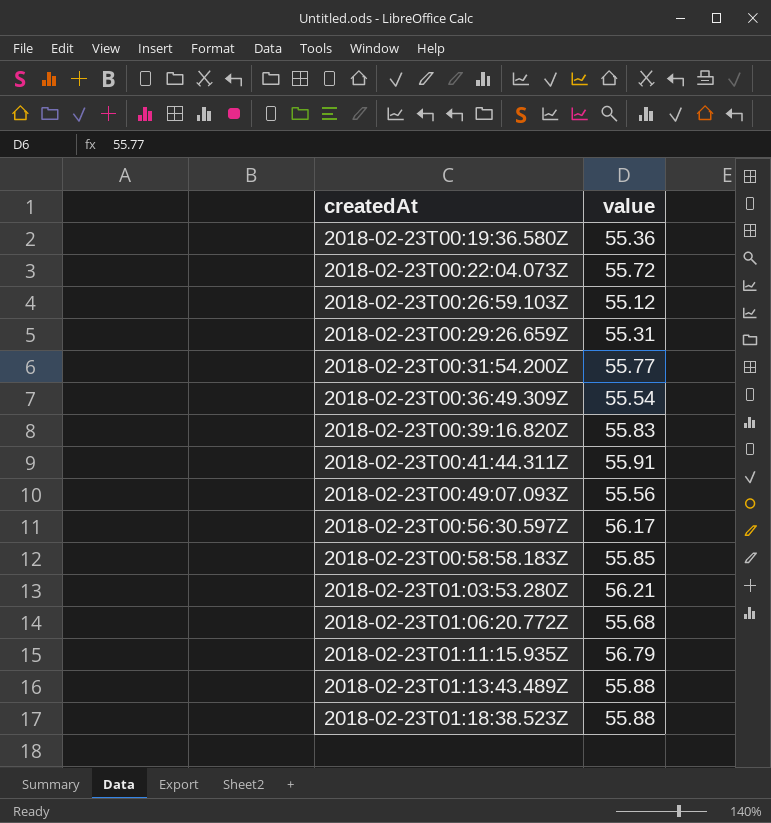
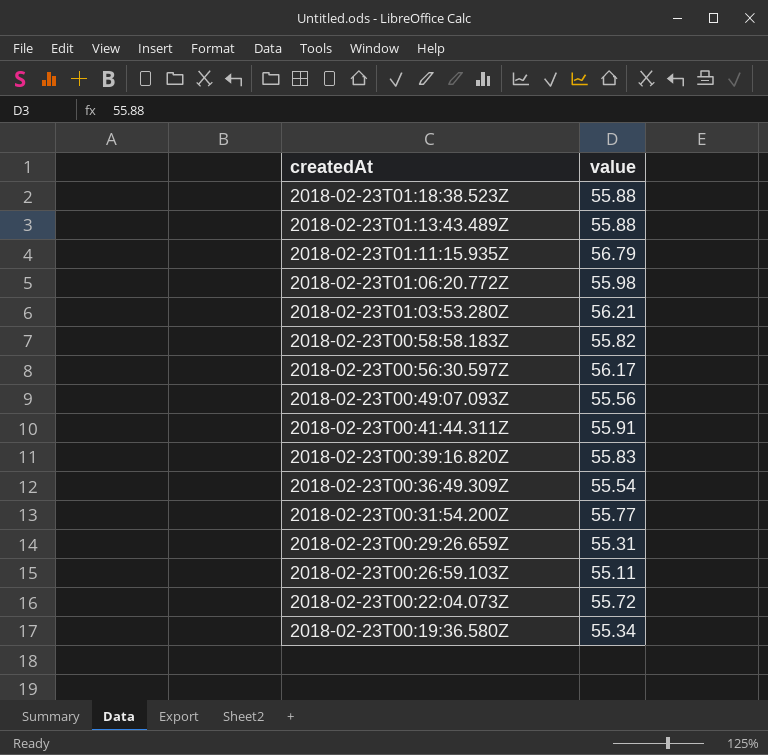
row order: createdAt ascending -> createdAt descending
2018-02-23T01:06:20.772Z | value: 55.68 -> 55.98
2018-02-23T00:58:58.183Z | value: 55.85 -> 55.82
2018-02-23T00:26:59.103Z | value: 55.12 -> 55.11
2018-02-23T00:19:36.580Z | value: 55.36 -> 55.34

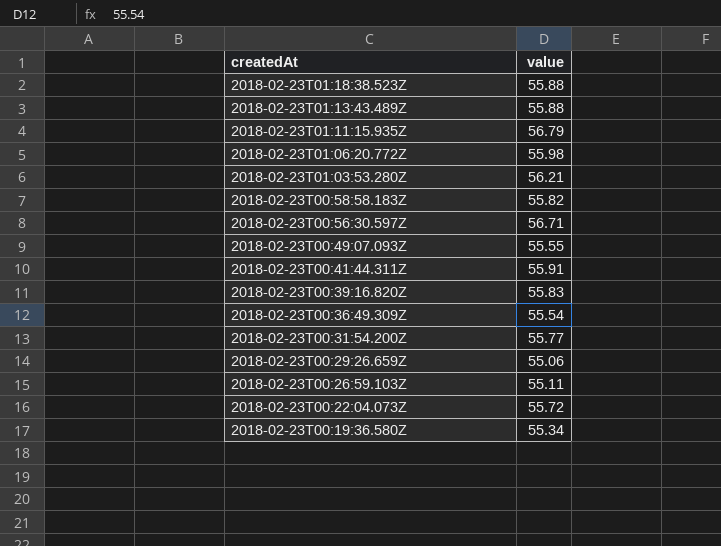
2018-02-23T00:56:30.597Z | value: 56.17 -> 56.71
2018-02-23T00:49:07.093Z | value: 55.56 -> 55.55
2018-02-23T00:29:26.659Z | value: 55.31 -> 55.06

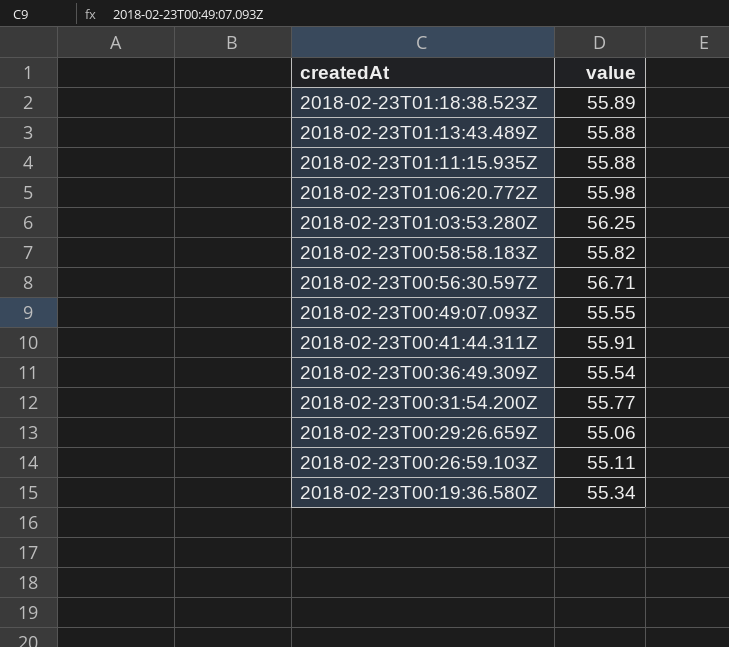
row 2018-02-23T00:39:16.820Z: 55.83 -> none
row 2018-02-23T00:22:04.073Z: 55.72 -> none
2018-02-23T01:18:38.523Z | value: 55.88 -> 55.89
2018-02-23T01:11:15.935Z | value: 56.79 -> 55.88
2018-02-23T01:03:53.280Z | value: 56.21 -> 56.25

